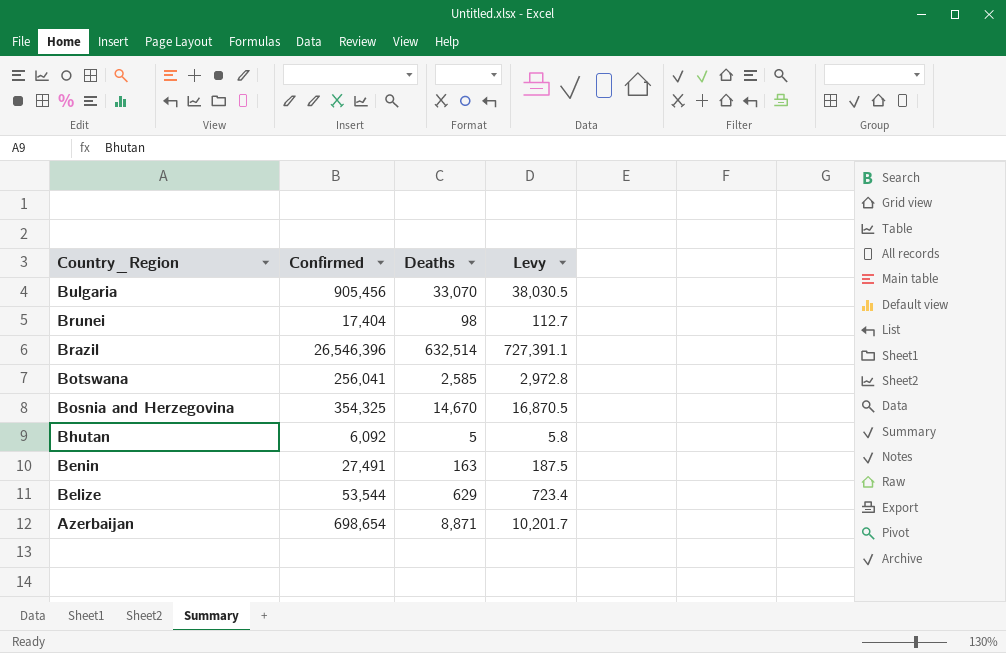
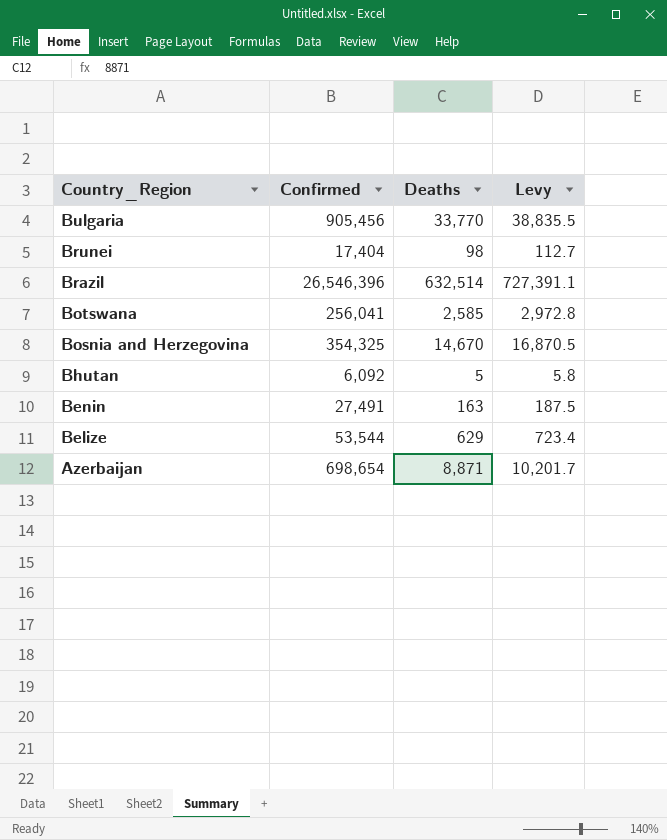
Bulgaria | Deaths: 33,070 -> 33,770
Bulgaria | Levy: 38,030.5 -> 38,835.5

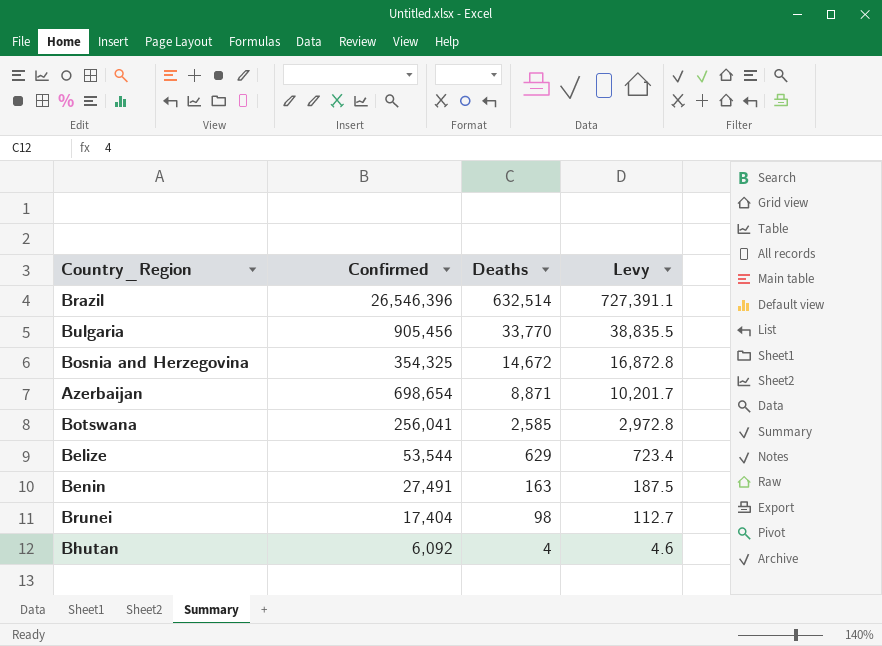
row order: Country_Region descending -> Deaths descending
Bosnia and Herzegovina | Deaths: 14,670 -> 14,672
Bosnia and Herzegovina | Levy: 16,870.5 -> 16,872.8
Bhutan | Deaths: 5 -> 4
Bhutan | Levy: 5.8 -> 4.6

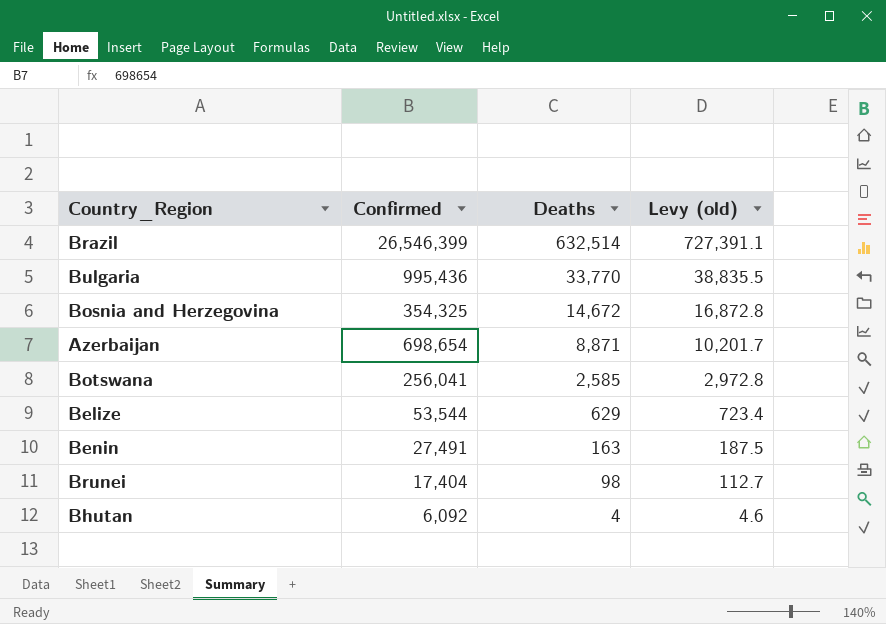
column name: Levy -> Levy (old)
Brazil | Confirmed: 26,546,396 -> 26,546,399
Bulgaria | Confirmed: 905,456 -> 995,436

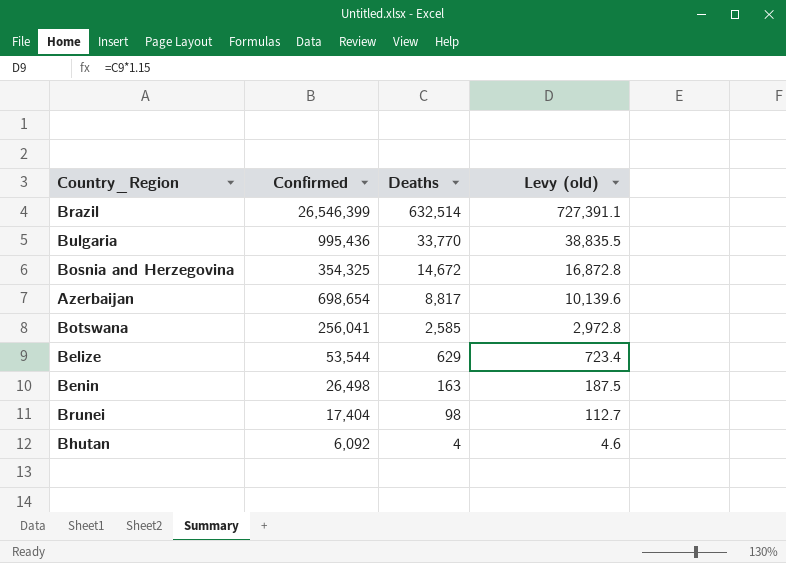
Azerbaijan | Deaths: 8,871 -> 8,817
Azerbaijan | Levy (old): 10,201.7 -> 10,139.6
Benin | Confirmed: 27,491 -> 26,498

